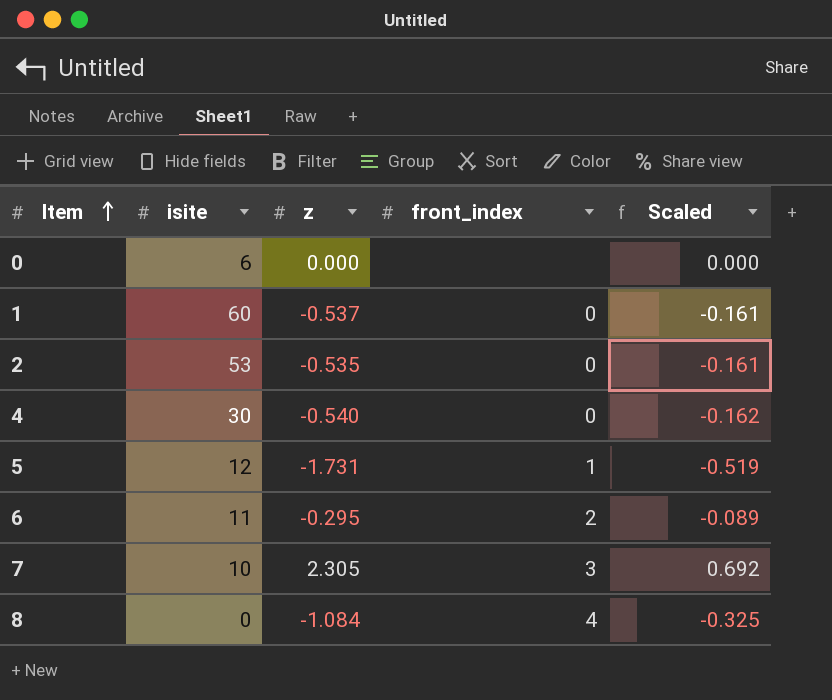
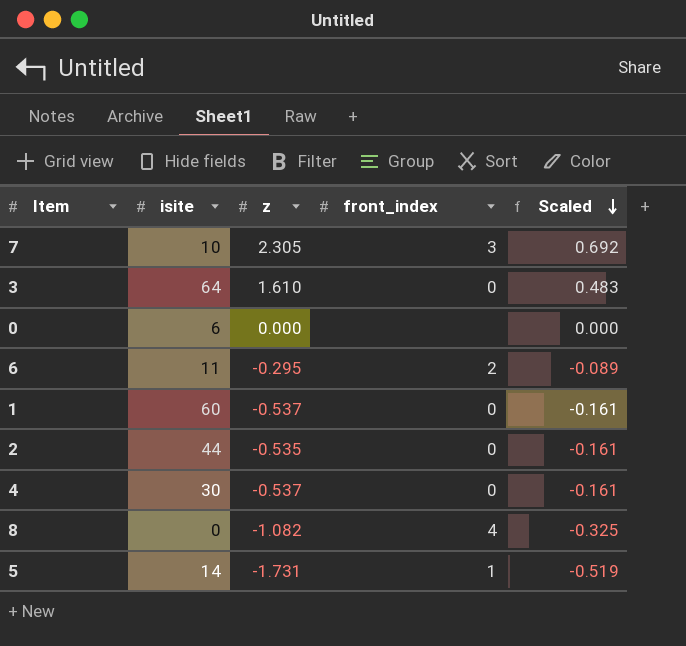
row order: Item ascending -> Scaled descending
row 3: none -> 64 | 1.610 | 0 | 0.483
2 | isite: 53 -> 44
4 | z: -0.540 -> -0.537
4 | Scaled: -0.162 -> -0.161
8 | z: -1.084 -> -1.082
5 | isite: 12 -> 14

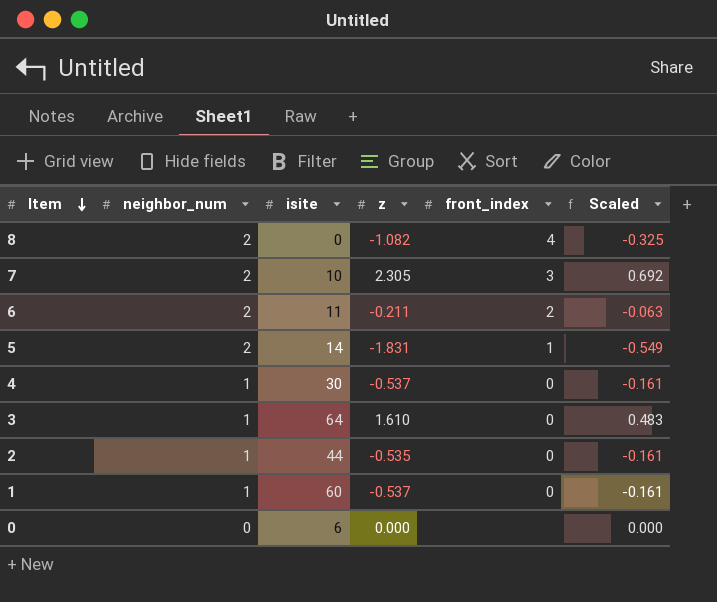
row order: Scaled descending -> Item descending
column neighbor_num | position: none -> 2
6 | z: -0.295 -> -0.211
6 | Scaled: -0.089 -> -0.063
5 | z: -1.731 -> -1.831
5 | Scaled: -0.519 -> -0.549

